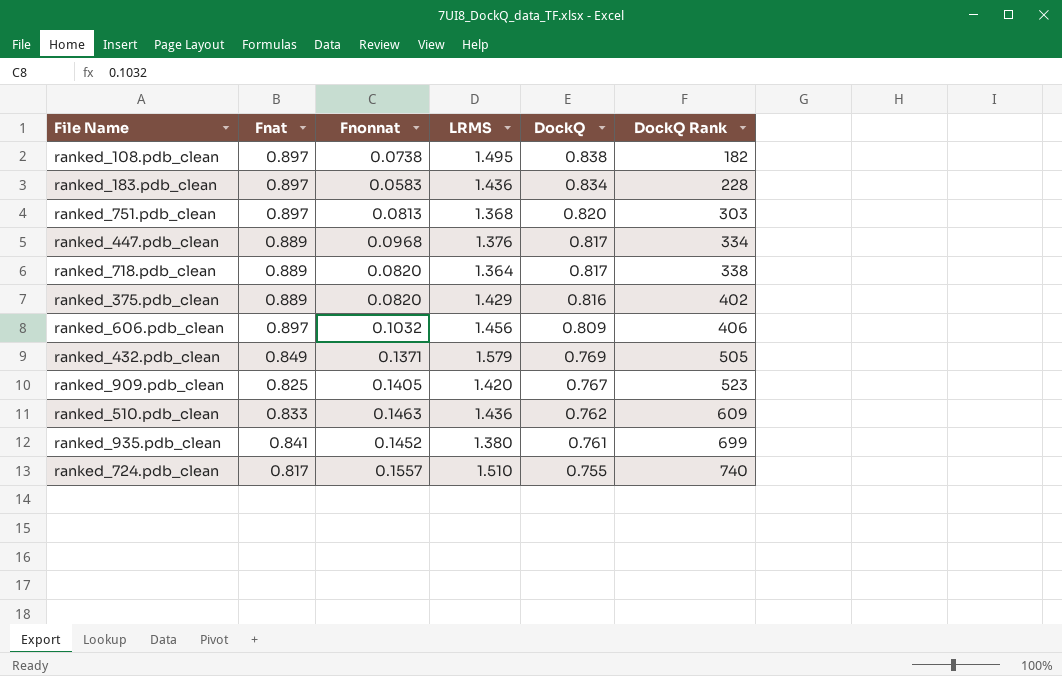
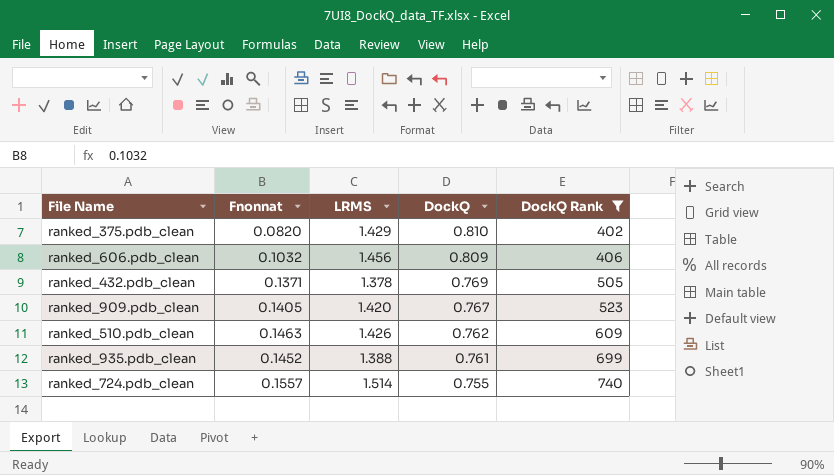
filter: none -> DockQ Rank >= 402
column Fnat | position: 2 -> none
ranked_375.pdb_clean | DockQ: 0.816 -> 0.810
ranked_432.pdb_clean | LRMS: 1.579 -> 1.378
ranked_510.pdb_clean | LRMS: 1.436 -> 1.426
ranked_935.pdb_clean | LRMS: 1.380 -> 1.388
ranked_724.pdb_clean | LRMS: 1.510 -> 1.514

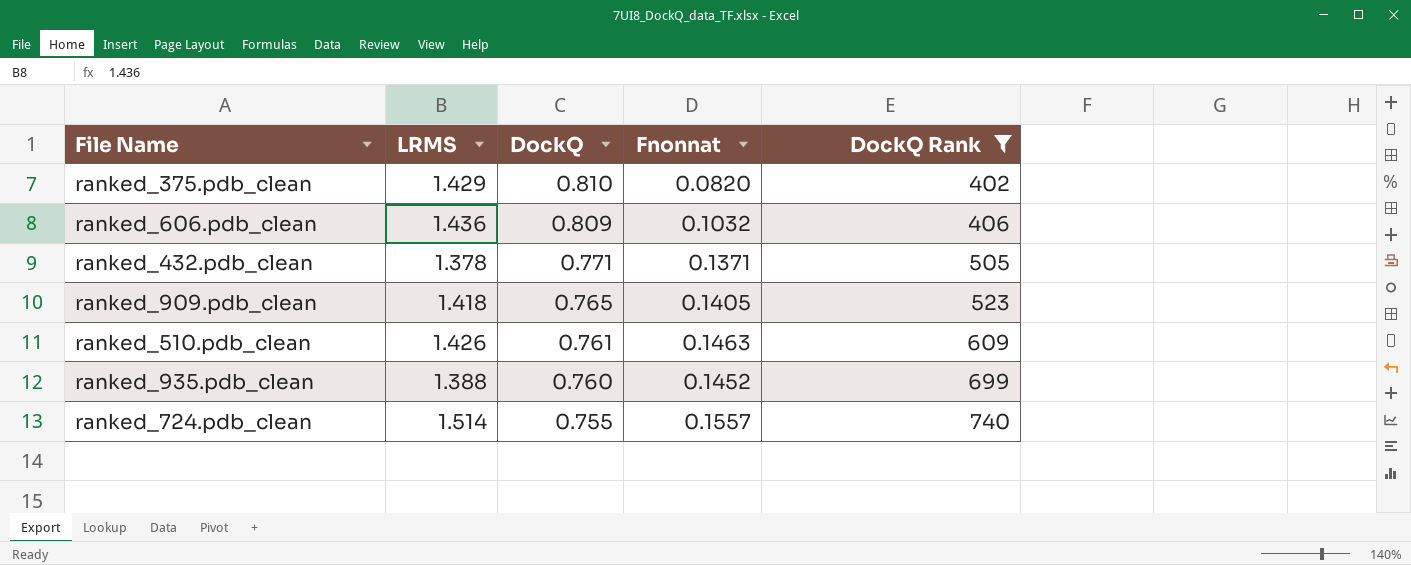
column Fnonnat | position: 2 -> 4
ranked_606.pdb_clean | LRMS: 1.456 -> 1.436
ranked_432.pdb_clean | DockQ: 0.769 -> 0.771
ranked_909.pdb_clean | LRMS: 1.420 -> 1.418
ranked_909.pdb_clean | DockQ: 0.767 -> 0.765
ranked_510.pdb_clean | DockQ: 0.762 -> 0.761
ranked_935.pdb_clean | DockQ: 0.761 -> 0.760

